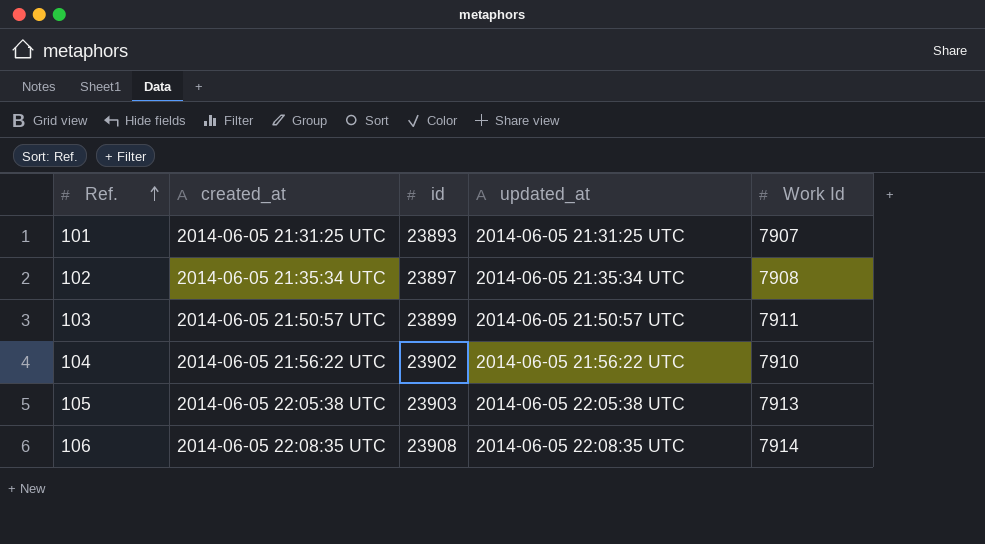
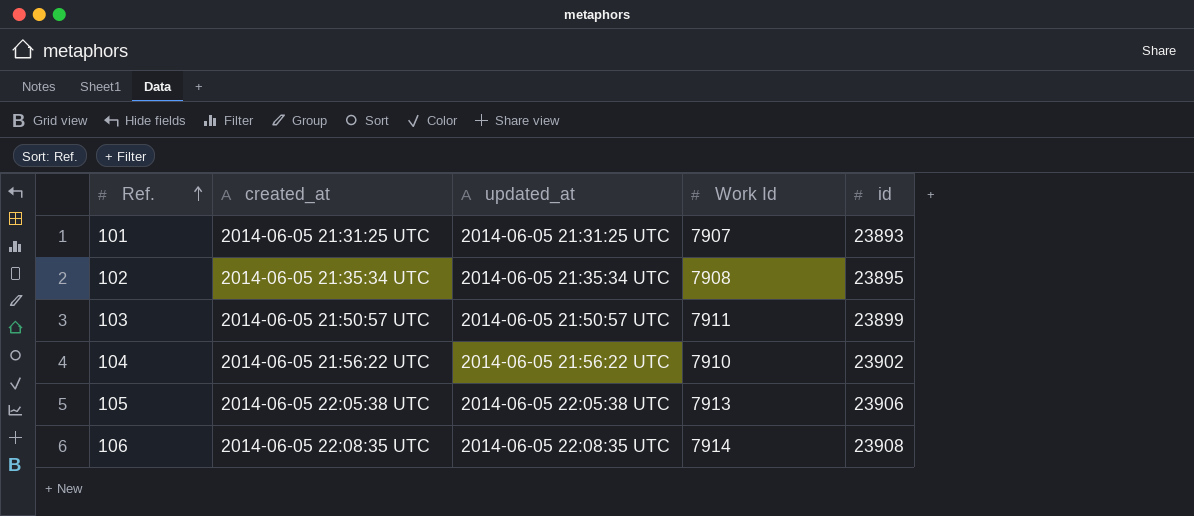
column id | position: 3 -> 5
102 | id: 23897 -> 23895
105 | id: 23903 -> 23906

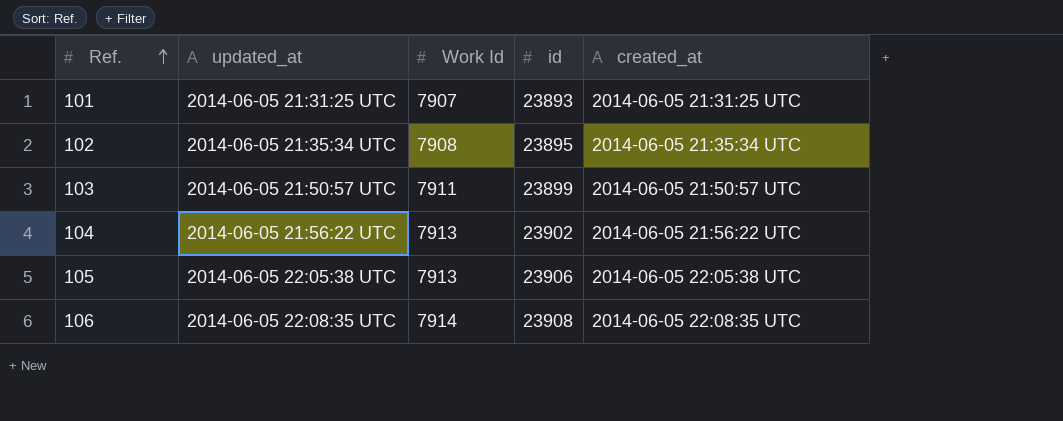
column created_at | position: 2 -> 5
104 | Work Id: 7910 -> 7913

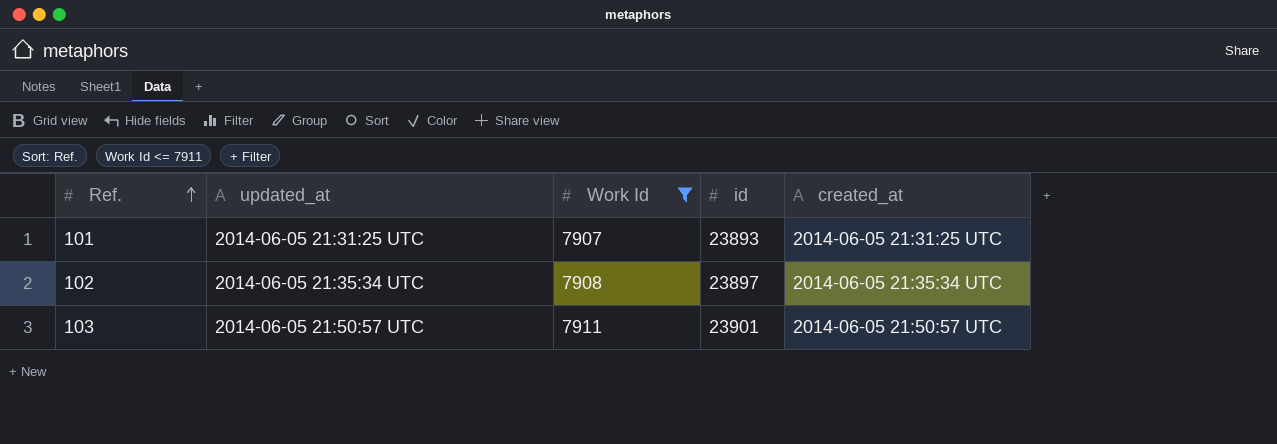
filter: none -> Work Id <= 7911
102 | id: 23895 -> 23897
103 | id: 23899 -> 23901

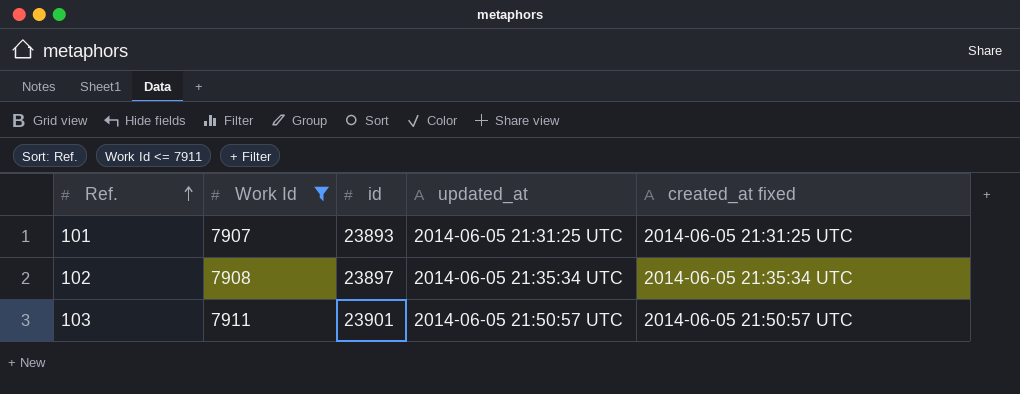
column updated_at | position: 2 -> 4
column name: created_at -> created_at fixed

